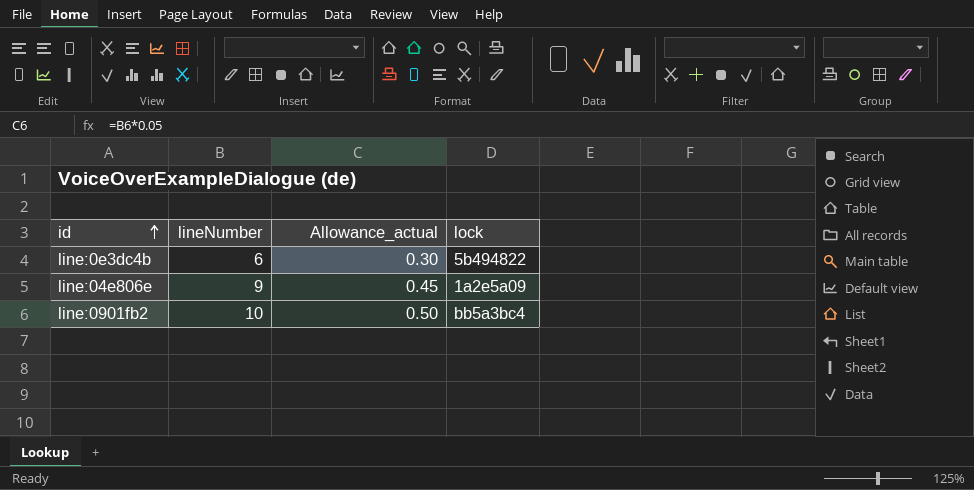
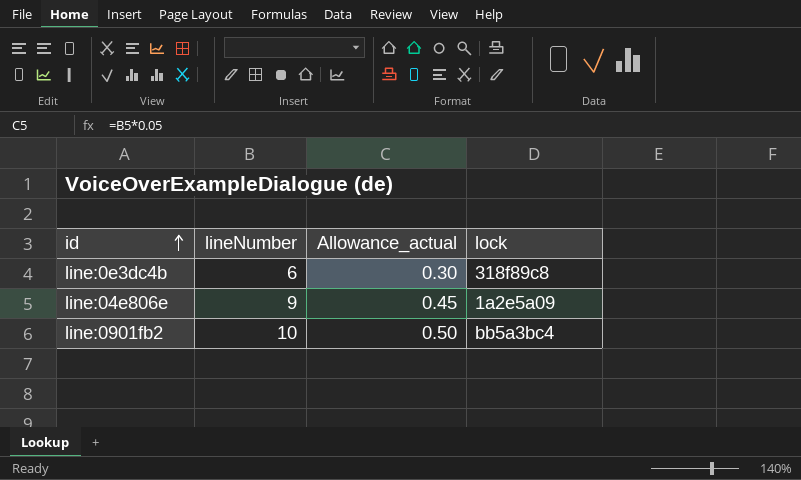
line:0e3dc4b | lock: 5b494822 -> 318f89c8

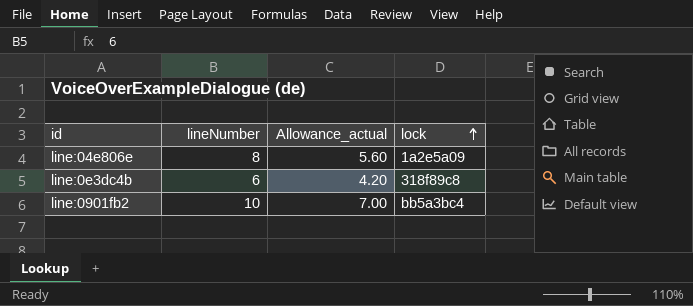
row order: id ascending -> lock ascending
column Allowance_actual | formula: [lineNumber] * 0.05 -> [lineNumber] * 0.7
line:04e806e | lineNumber: 9 -> 8

